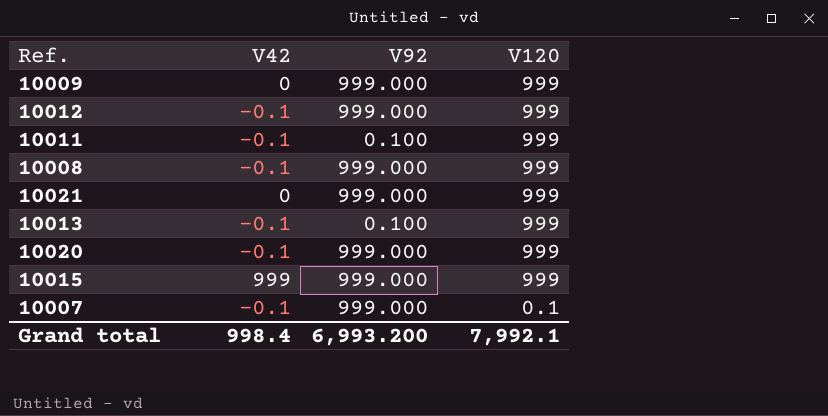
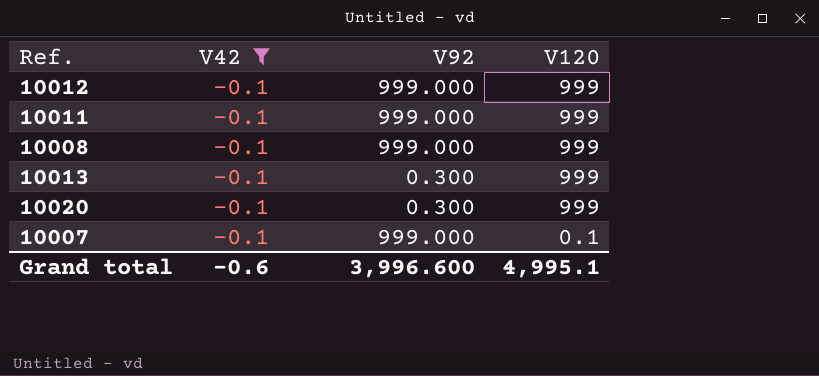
filter: none -> V42 = -0.1
10011 | V92: 0.100 -> 999.000
10013 | V92: 0.100 -> 0.300
10020 | V92: 999.000 -> 0.300
Grand total | V42: 998.4 -> -0.6
Grand total | V92: 6,993.200 -> 3,996.600
Grand total | V120: 7,992.1 -> 4,995.1

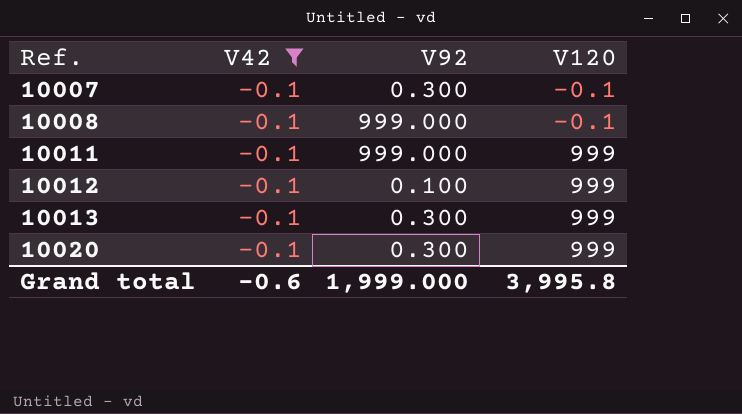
row order: V120 descending -> Ref. ascending
10007 | V92: 999.000 -> 0.300
10007 | V120: 0.1 -> -0.1
10008 | V120: 999 -> -0.1
10012 | V92: 999.000 -> 0.100
Grand total | V92: 3,996.600 -> 1,999.000
Grand total | V120: 4,995.1 -> 3,995.8

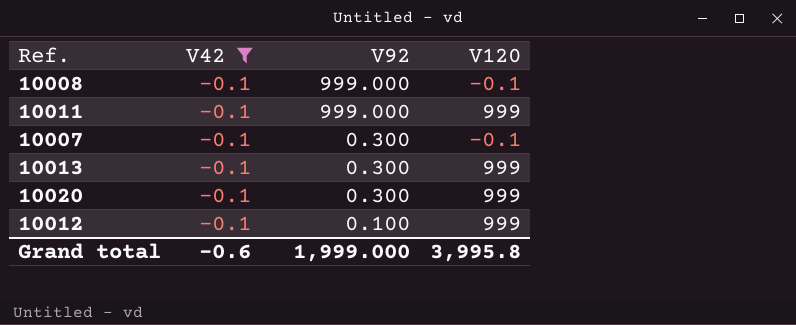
row order: Ref. ascending -> V92 descending

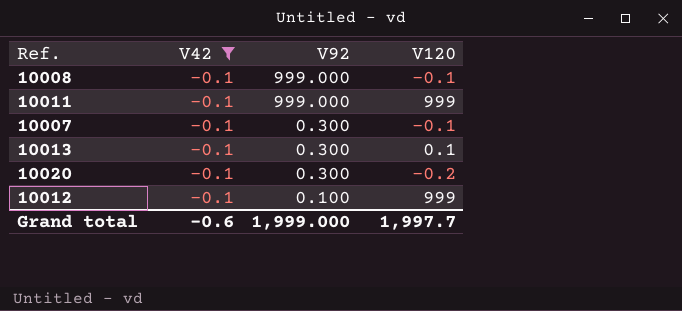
10013 | V120: 999 -> 0.1
10020 | V120: 999 -> -0.2
Grand total | V120: 3,995.8 -> 1,997.7

